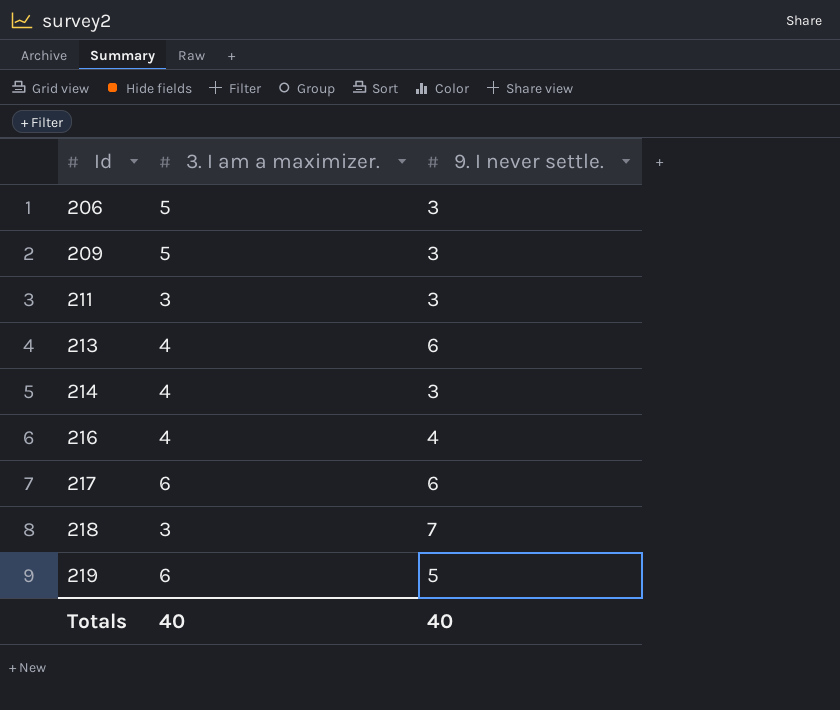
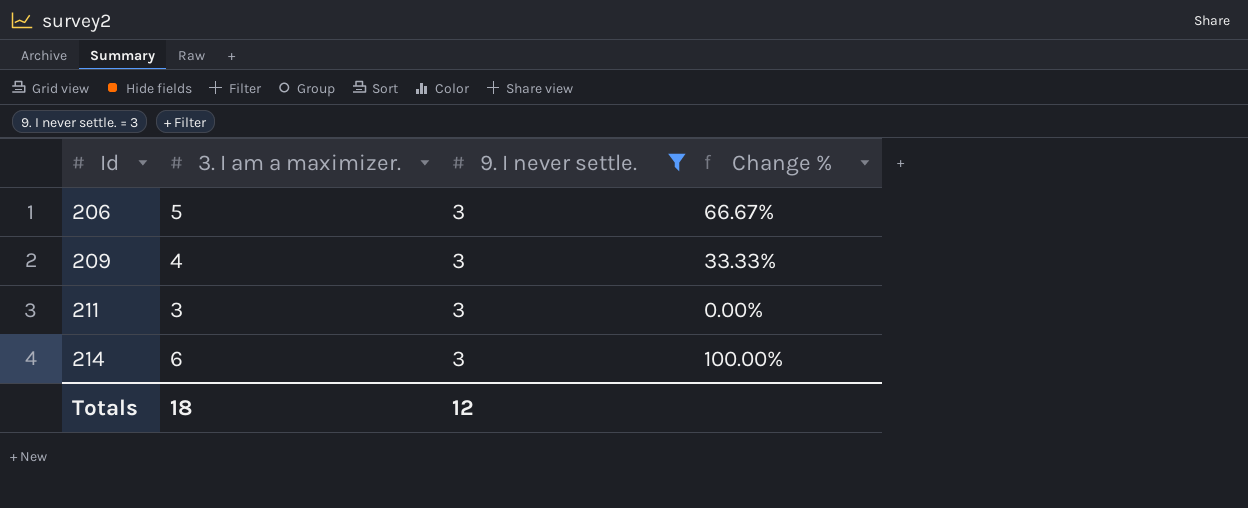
filter: none -> 9. I never settle. = 3
column Change % | formula: none -> ([3. I am a maximizer.] - [9. I never settle.]) / [9. I never settle.]
209 | 3. I am a maximizer.: 5 -> 4
214 | 3. I am a maximizer.: 4 -> 6
Totals | 3. I am a maximizer.: 40 -> 18
Totals | 9. I never settle.: 40 -> 12

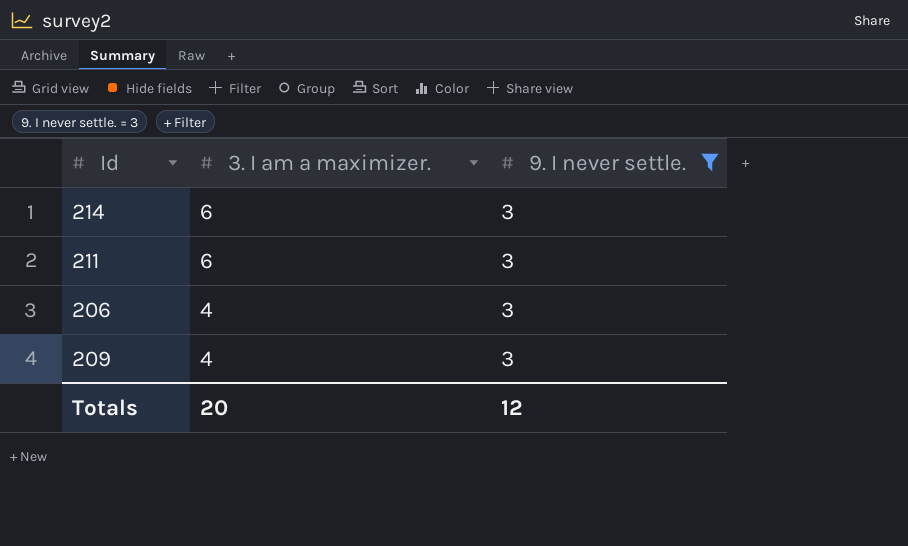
row order: Id ascending -> 3. I am a maximizer. descending
column Change % | formula: ([3. I am a maximizer.] - [9. I never settle.]) / [9. I never settle.] -> none
211 | 3. I am a maximizer.: 3 -> 6
206 | 3. I am a maximizer.: 5 -> 4
Totals | 3. I am a maximizer.: 18 -> 20

